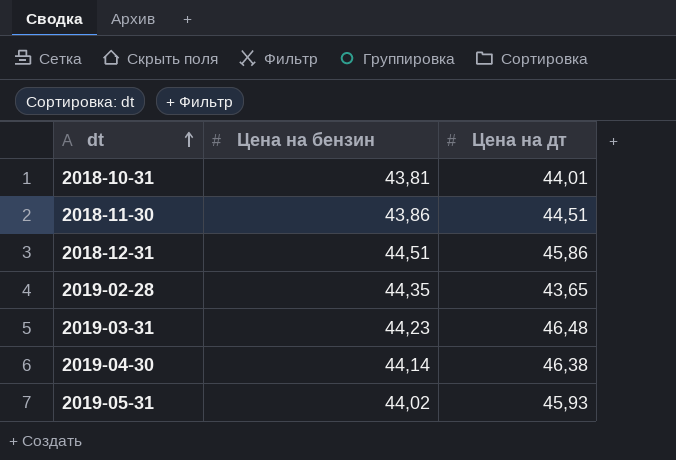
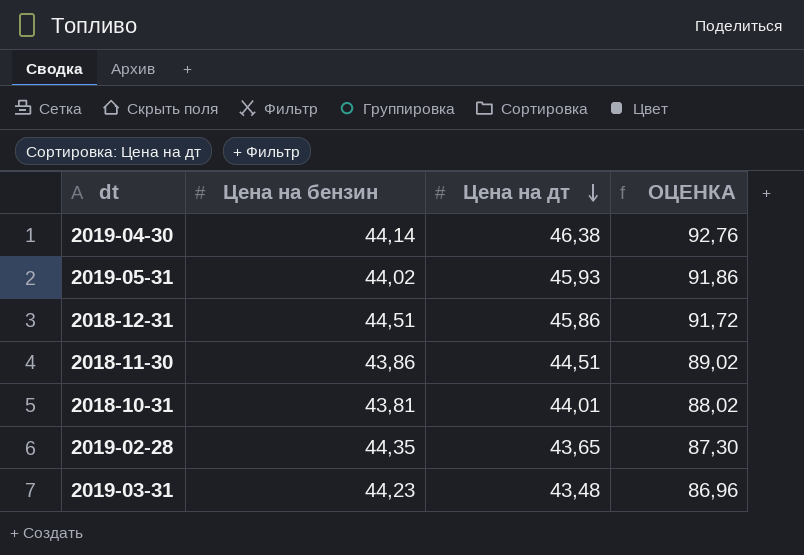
row order: dt ascending -> Цена на дт descending
column ОЦЕНКА | formula: none -> [Цена на дт] * 2
2019-03-31 | Цена на дт: 46,48 -> 43,48

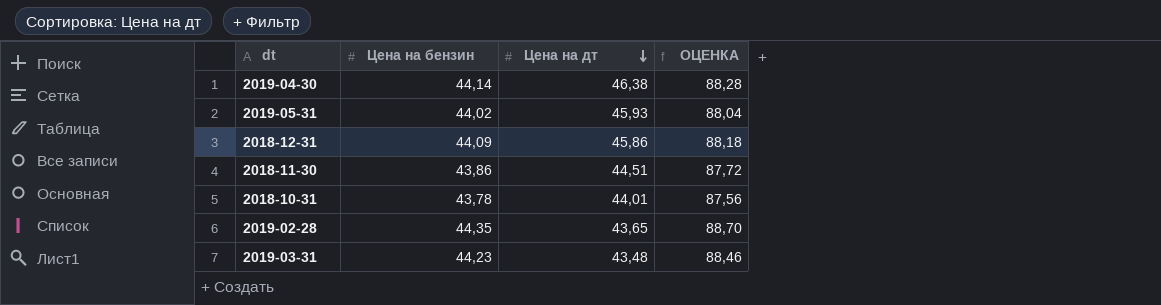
column ОЦЕНКА | formula: [Цена на дт] * 2 -> [Цена на бензин] * 2
2018-12-31 | Цена на бензин: 44,51 -> 44,09
2018-10-31 | Цена на бензин: 43,81 -> 43,78

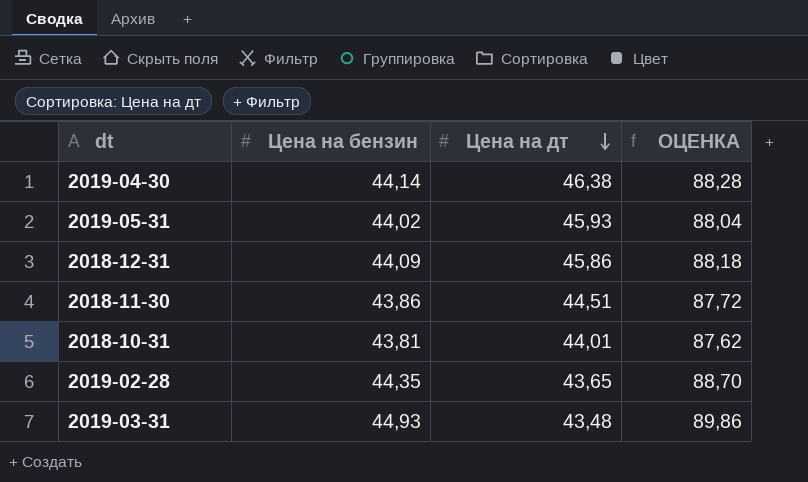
2018-10-31 | Цена на бензин: 43,78 -> 43,81
2018-10-31 | ОЦЕНКА: 87,56 -> 87,62
2019-03-31 | Цена на бензин: 44,23 -> 44,93
2019-03-31 | ОЦЕНКА: 88,46 -> 89,86

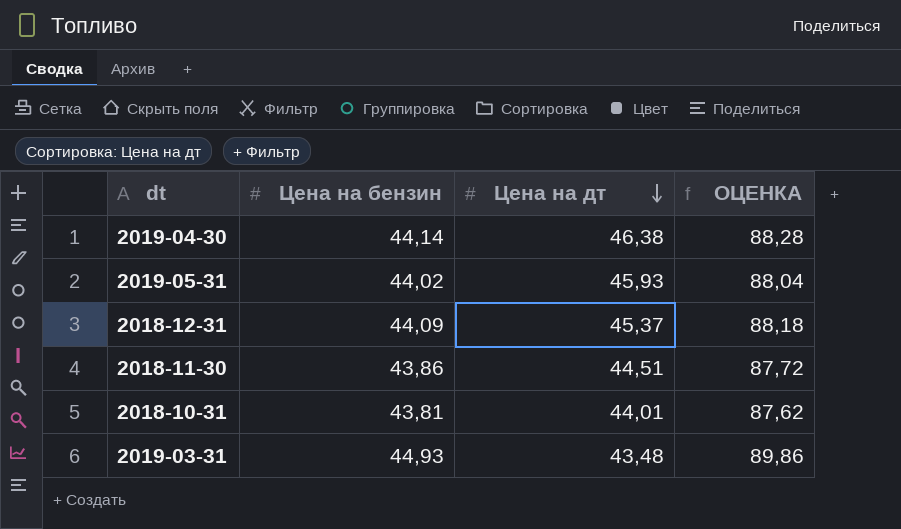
row 2019-02-28: 44,35 | 43,65 | 88,70 -> none
2018-12-31 | Цена на дт: 45,86 -> 45,37

